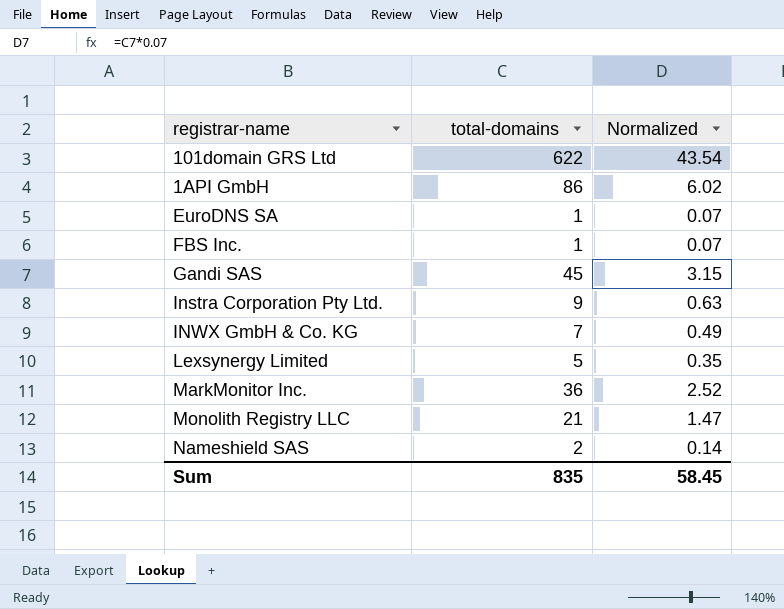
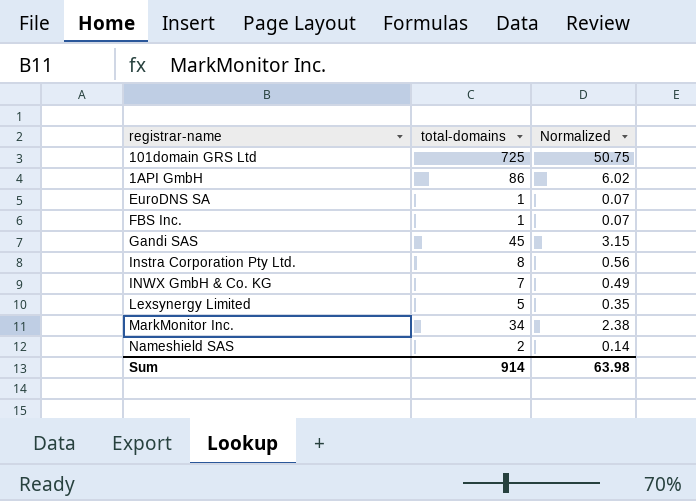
row Monolith Registry LLC: 21 | 1.47 -> none
101domain GRS Ltd | total-domains: 622 -> 725
101domain GRS Ltd | Normalized: 43.54 -> 50.75
Instra Corporation Pty Ltd. | total-domains: 9 -> 8
Instra Corporation Pty Ltd. | Normalized: 0.63 -> 0.56
MarkMonitor Inc. | total-domains: 36 -> 34
MarkMonitor Inc. | Normalized: 2.52 -> 2.38
Sum | total-domains: 835 -> 914
Sum | Normalized: 58.45 -> 63.98

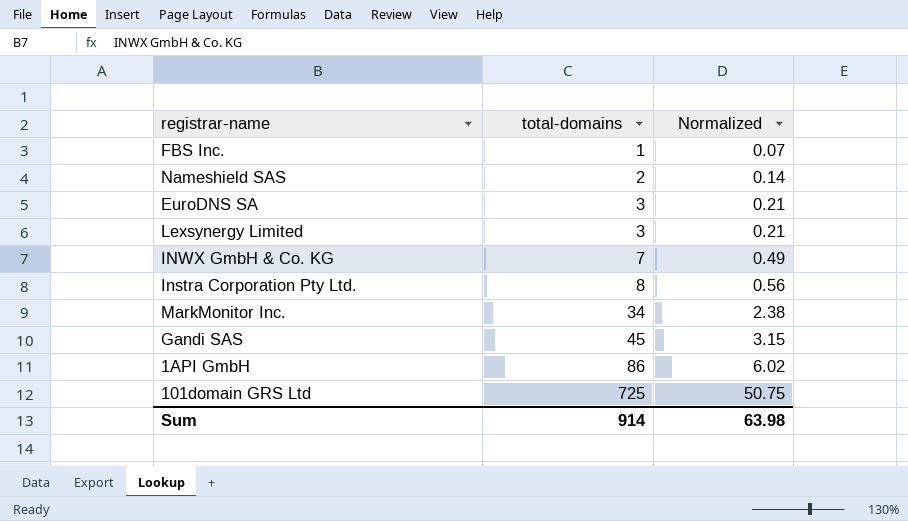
row order: none -> total-domains ascending
EuroDNS SA | total-domains: 1 -> 3
EuroDNS SA | Normalized: 0.07 -> 0.21
Lexsynergy Limited | total-domains: 5 -> 3
Lexsynergy Limited | Normalized: 0.35 -> 0.21

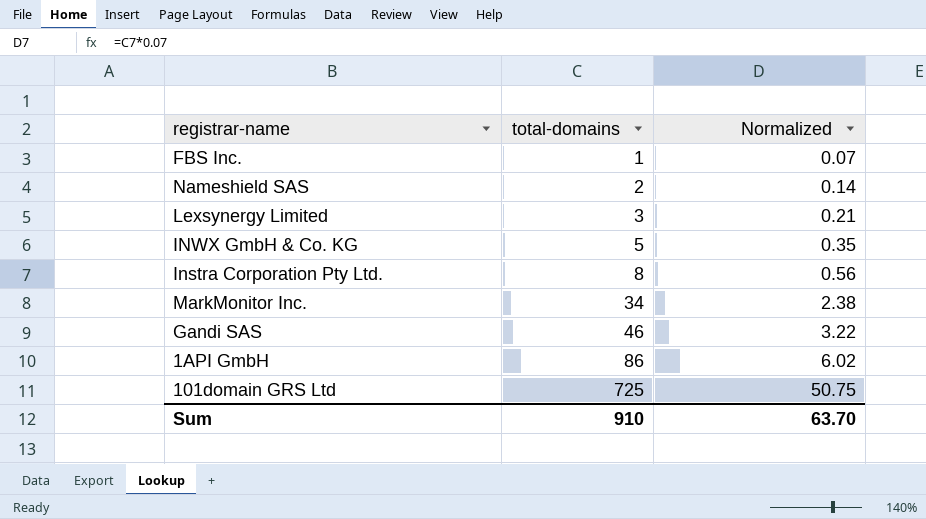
row EuroDNS SA: 3 | 0.21 -> none
INWX GmbH & Co. KG | total-domains: 7 -> 5
INWX GmbH & Co. KG | Normalized: 0.49 -> 0.35
Gandi SAS | total-domains: 45 -> 46
Gandi SAS | Normalized: 3.15 -> 3.22
Sum | total-domains: 914 -> 910
Sum | Normalized: 63.98 -> 63.70

